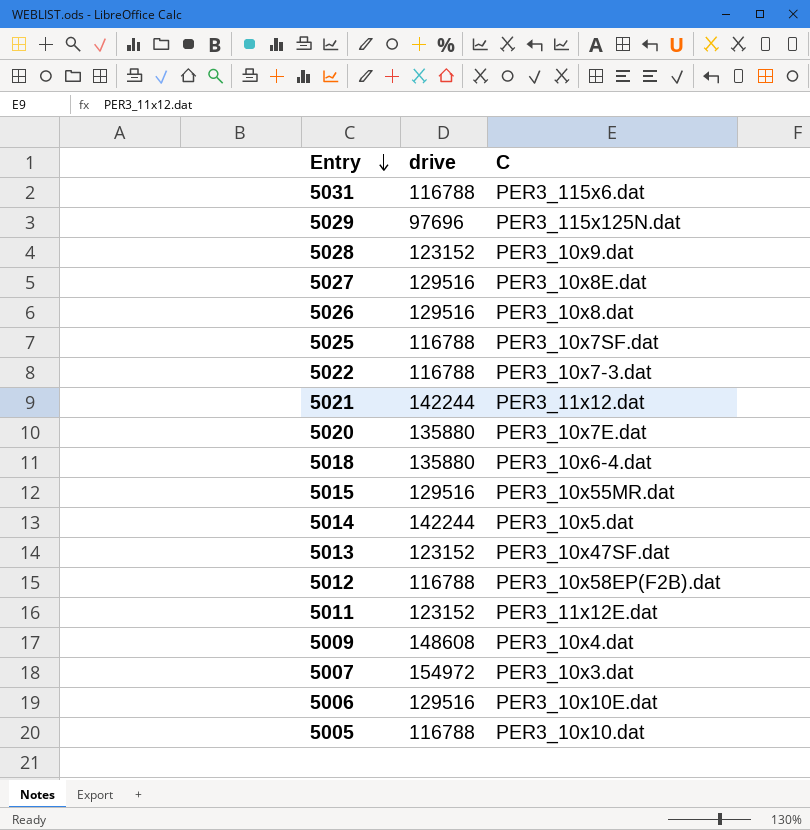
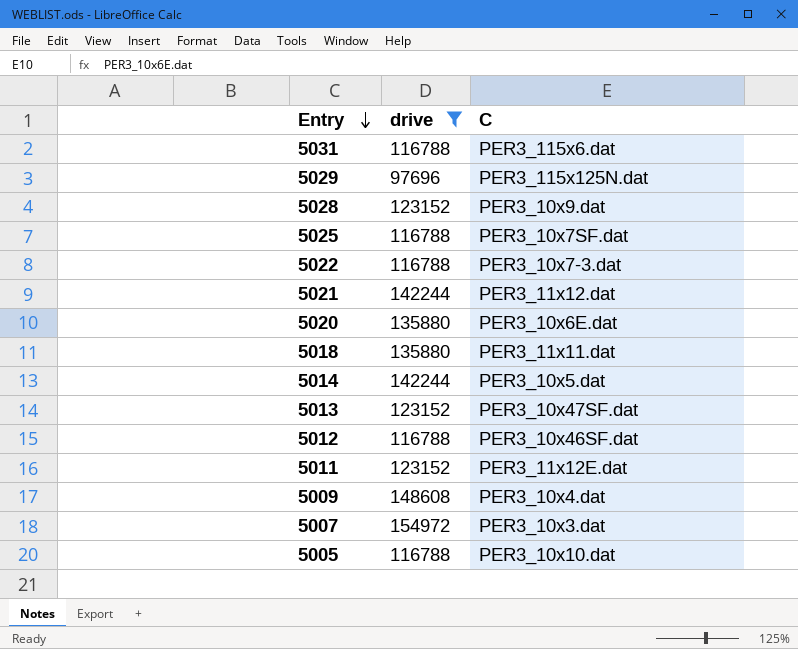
filter: none -> drive != 129516
5020 | C: PER3_10x7E.dat -> PER3_10x6E.dat
5018 | C: PER3_10x6-4.dat -> PER3_11x11.dat
5012 | C: PER3_10x58EP(F2B).dat -> PER3_10x46SF.dat

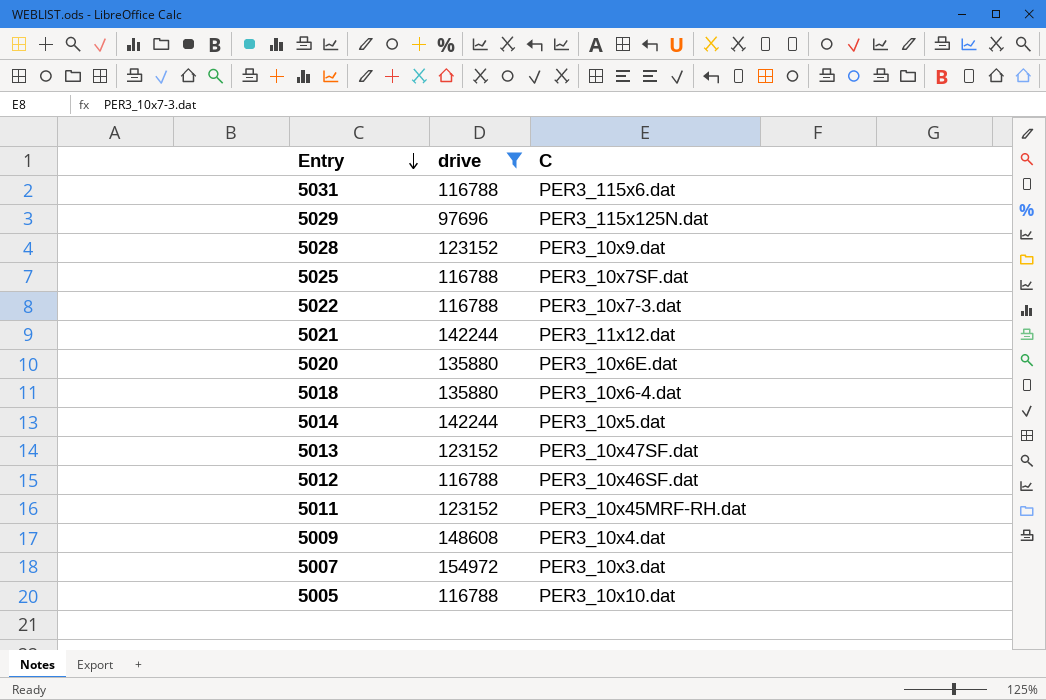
5018 | C: PER3_11x11.dat -> PER3_10x6-4.dat
5011 | C: PER3_11x12E.dat -> PER3_10x45MRF-RH.dat

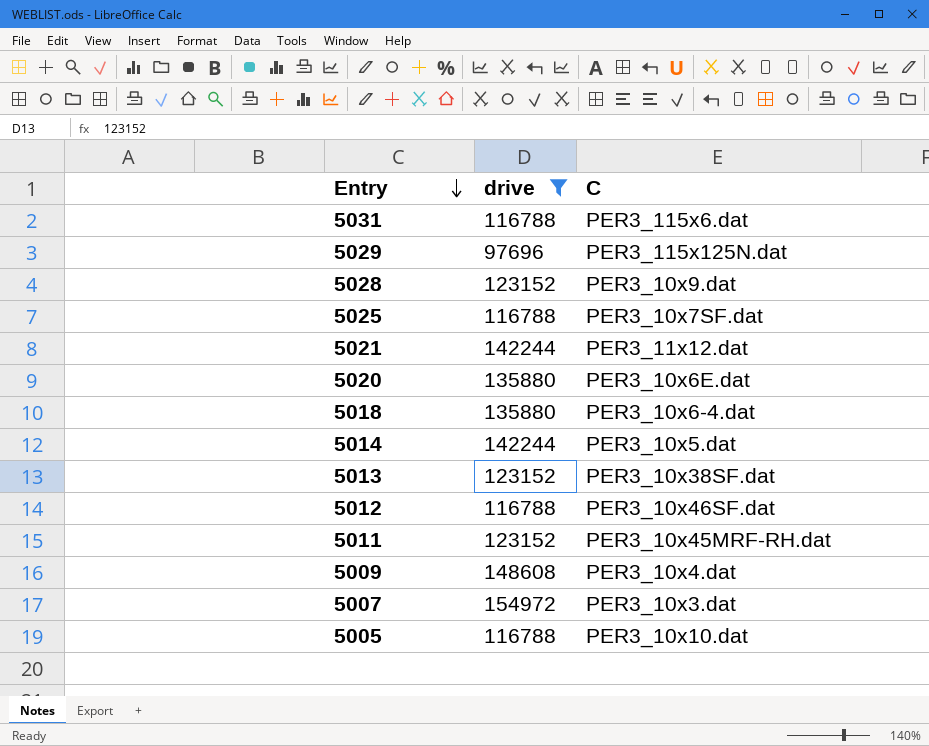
row 5022: 116788 | PER3_10x7-3.dat -> none
5013 | C: PER3_10x47SF.dat -> PER3_10x38SF.dat

